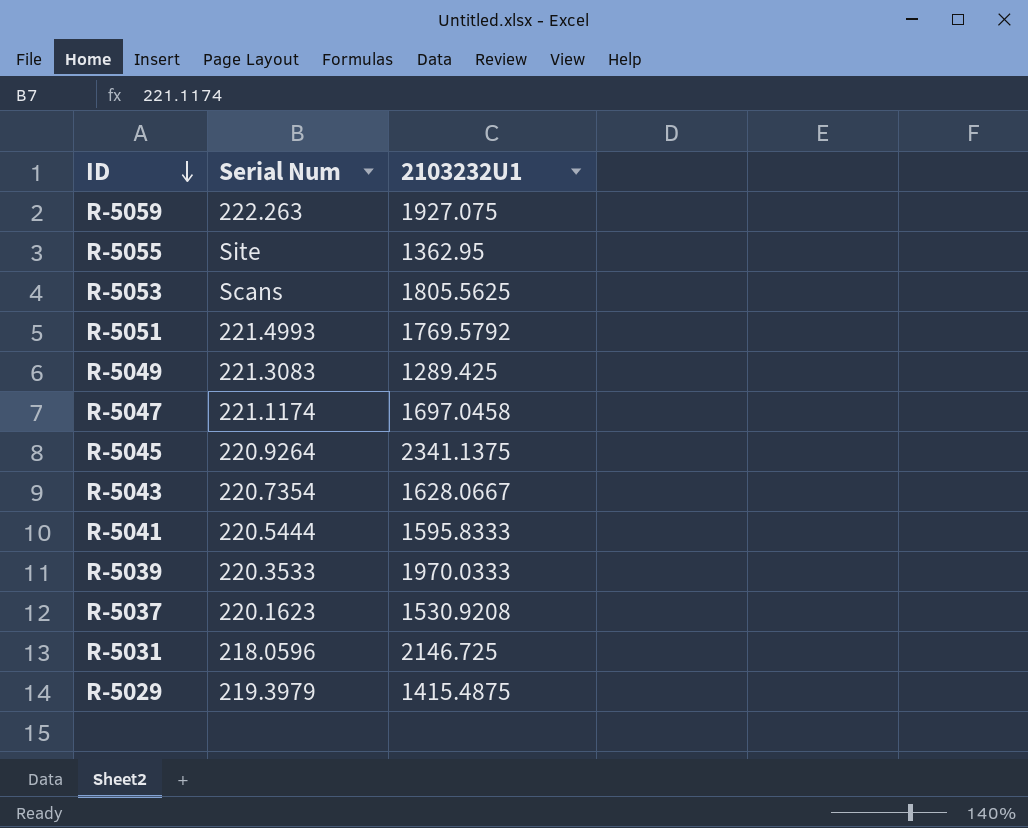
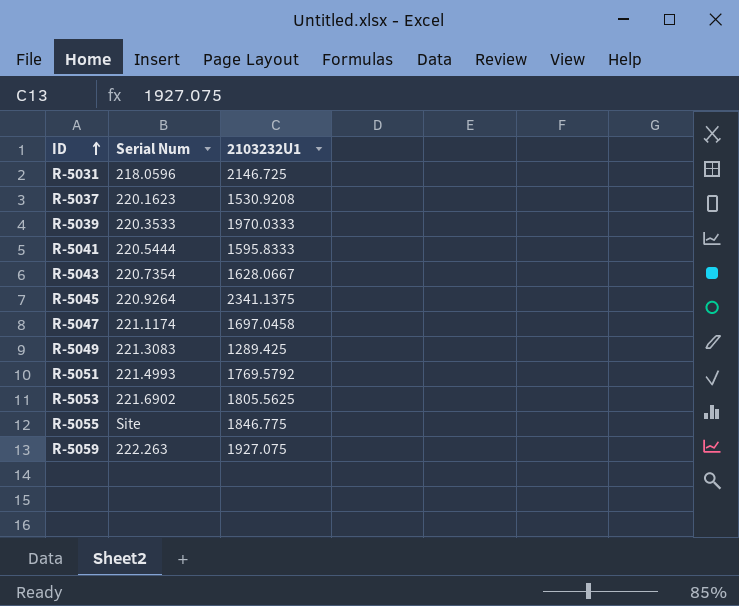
row order: ID descending -> ID ascending
row R-5029: 219.3979 | 1415.4875 -> none
R-5053 | Serial Num: Scans -> 221.6902
R-5055 | 2103232U1: 1362.95 -> 1846.775

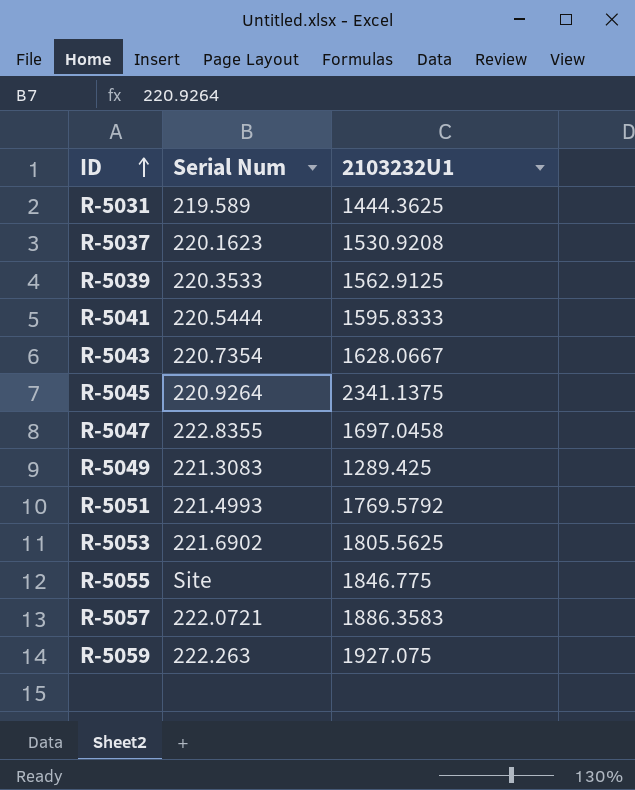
R-5031 | Serial Num: 218.0596 -> 219.589
R-5031 | 2103232U1: 2146.725 -> 1444.3625
R-5039 | 2103232U1: 1970.0333 -> 1562.9125
R-5047 | Serial Num: 221.1174 -> 222.8355
row R-5057: none -> 222.0721 | 1886.3583

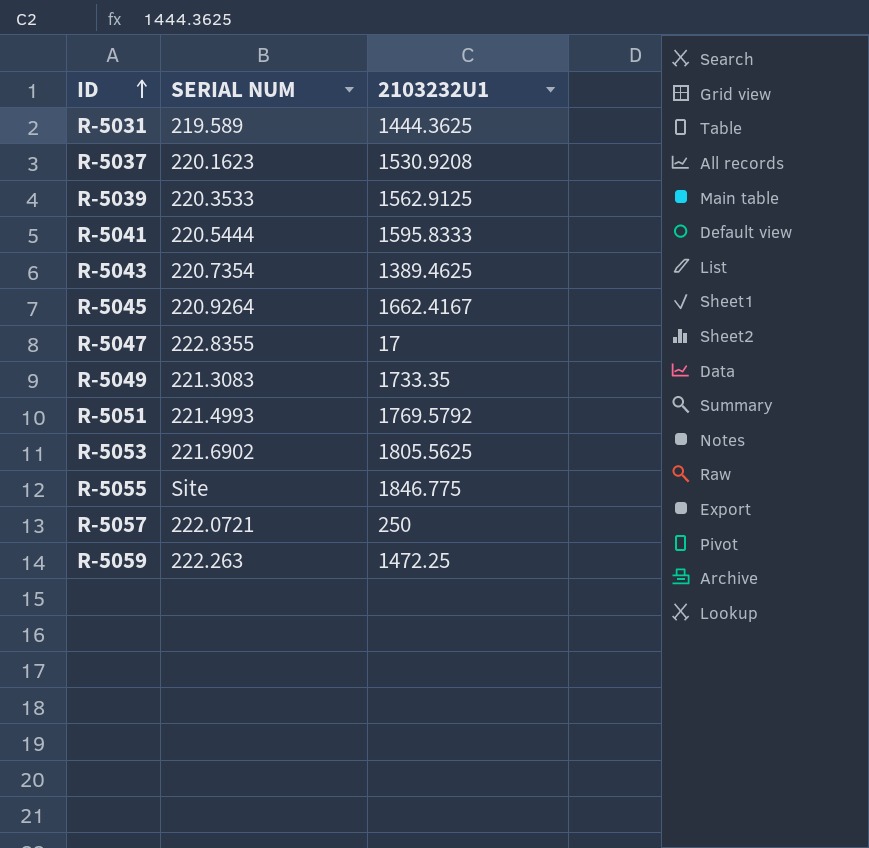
column name: Serial Num -> SERIAL NUM
R-5043 | 2103232U1: 1628.0667 -> 1389.4625
R-5045 | 2103232U1: 2341.1375 -> 1662.4167
R-5047 | 2103232U1: 1697.0458 -> 17
R-5049 | 2103232U1: 1289.425 -> 1733.35
R-5057 | 2103232U1: 1886.3583 -> 250
R-5059 | 2103232U1: 1927.075 -> 1472.25

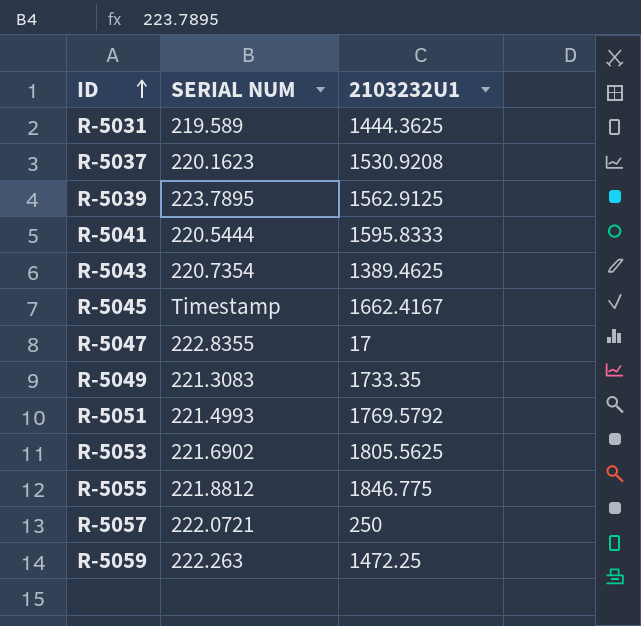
R-5039 | SERIAL NUM: 220.3533 -> 223.7895
R-5045 | SERIAL NUM: 220.9264 -> Timestamp
R-5055 | SERIAL NUM: Site -> 221.8812

